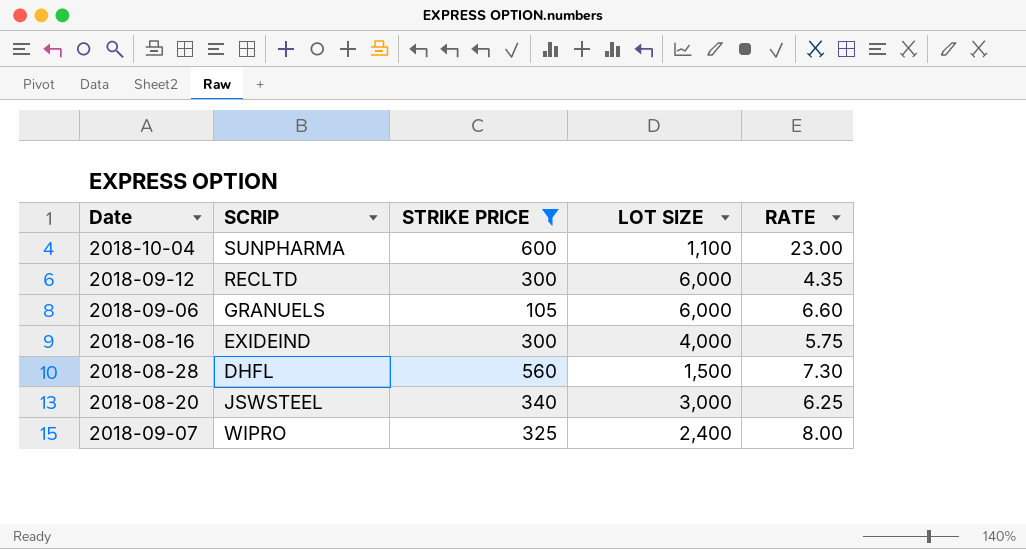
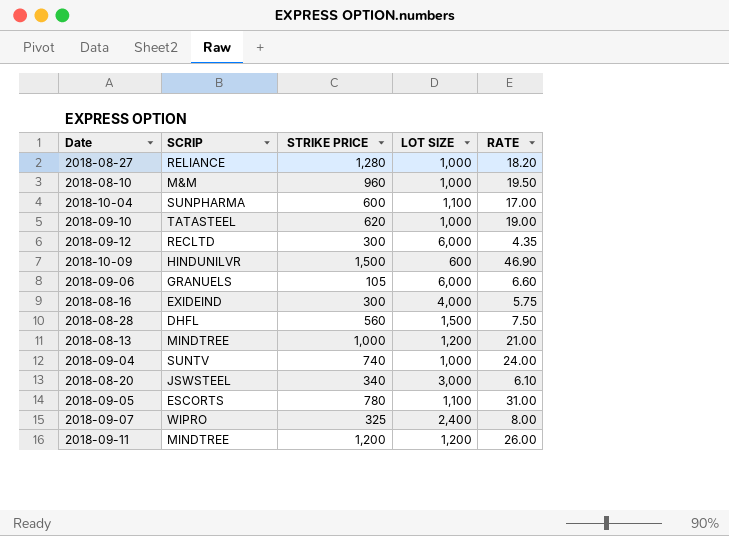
filter: STRIKE PRICE <= 600 -> none
2018-10-04 | RATE: 23.00 -> 17.00
2018-08-28 | RATE: 7.30 -> 7.50
2018-08-20 | RATE: 6.25 -> 6.10

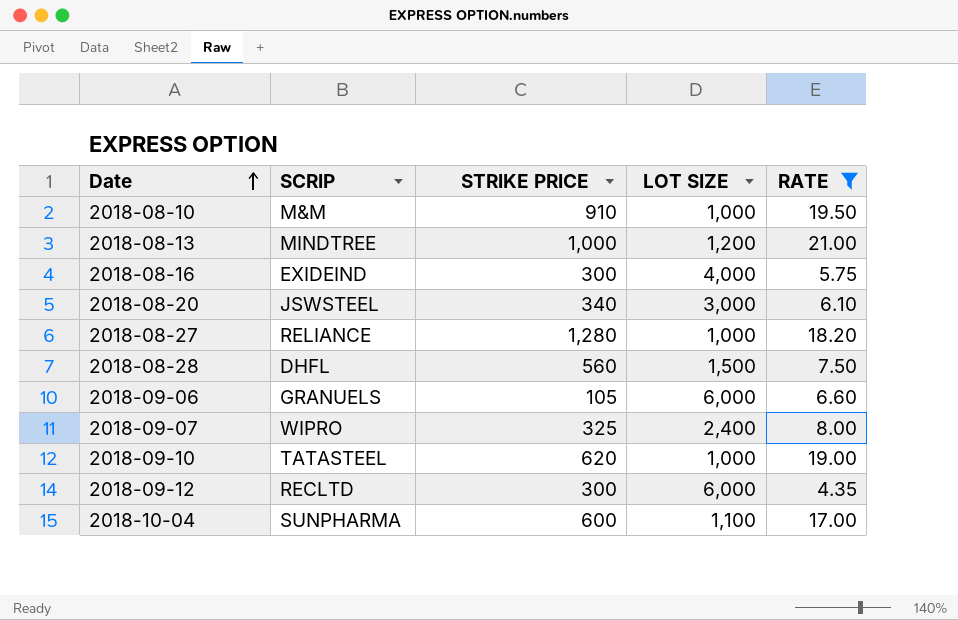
filter: none -> RATE <= 21.00
row order: none -> Date ascending
2018-08-10 | STRIKE PRICE: 960 -> 910

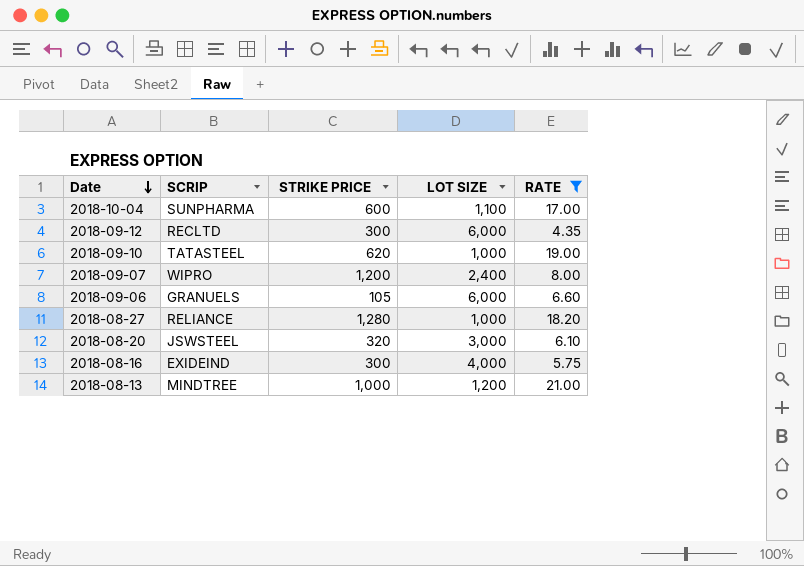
row order: Date ascending -> Date descending
row 2018-08-10: M&M | 910 | 1,000 | 19.50 -> none
row 2018-08-28: DHFL | 560 | 1,500 | 7.50 -> none
2018-09-07 | STRIKE PRICE: 325 -> 1,200
2018-08-20 | STRIKE PRICE: 340 -> 320

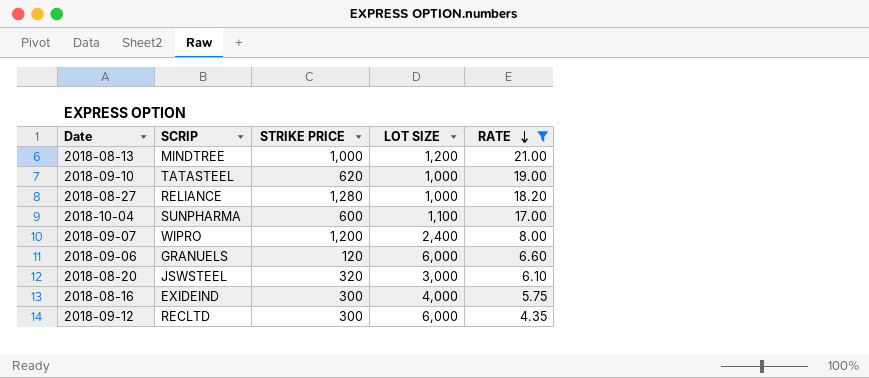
row order: Date descending -> RATE descending
2018-09-06 | STRIKE PRICE: 105 -> 120

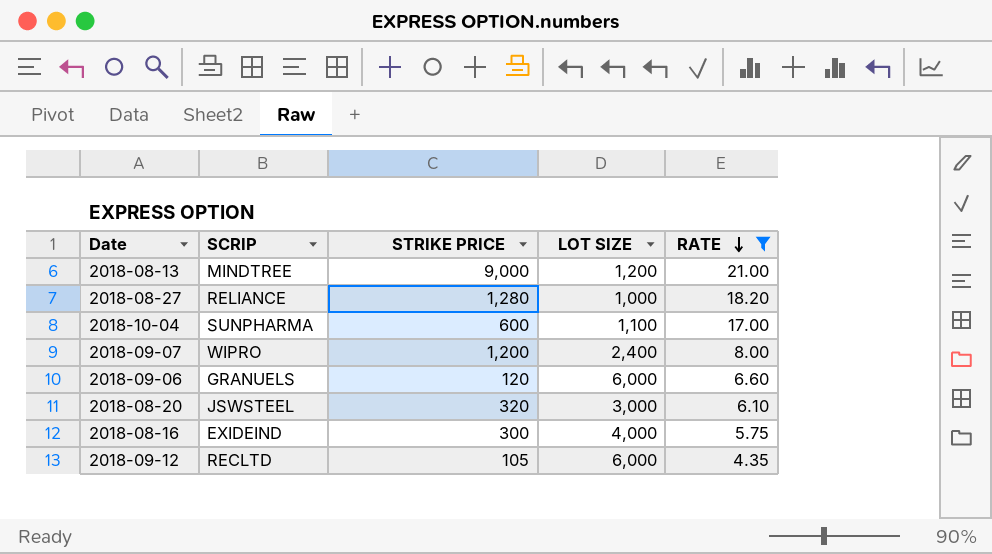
row 2018-09-10: TATASTEEL | 620 | 1,000 | 19.00 -> none
2018-08-13 | STRIKE PRICE: 1,000 -> 9,000
2018-09-12 | STRIKE PRICE: 300 -> 105

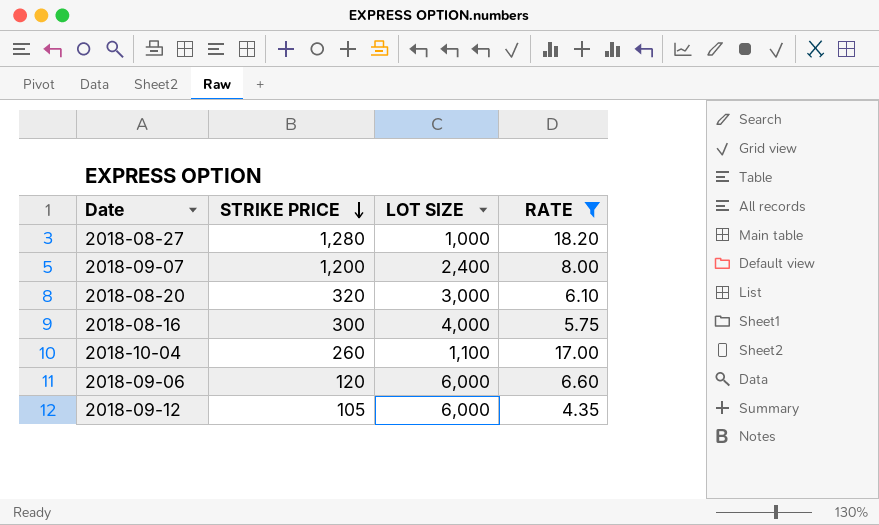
row order: RATE descending -> STRIKE PRICE descending
column SCRIP | position: 2 -> none
row 2018-08-13: MINDTREE | 9,000 | 1,200 | 21.00 -> none
2018-10-04 | STRIKE PRICE: 600 -> 260

